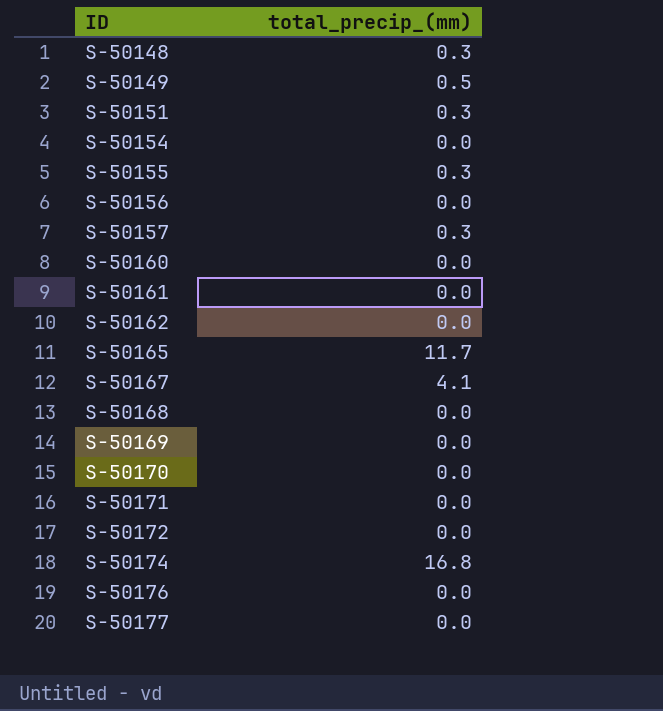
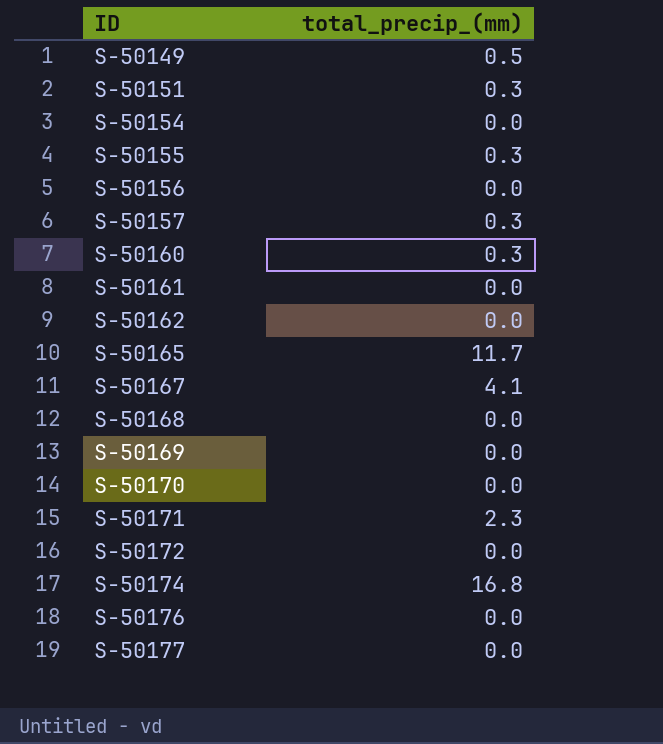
row S-50148: 0.3 -> none
S-50160 | total_precip_(mm): 0.0 -> 0.3
S-50171 | total_precip_(mm): 0.0 -> 2.3

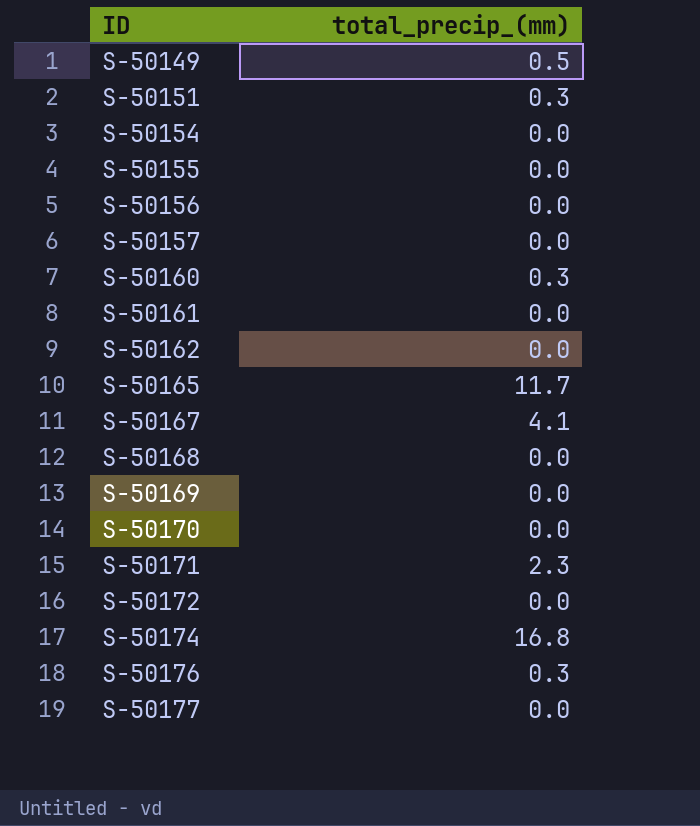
S-50155 | total_precip_(mm): 0.3 -> 0.0
S-50157 | total_precip_(mm): 0.3 -> 0.0
S-50176 | total_precip_(mm): 0.0 -> 0.3

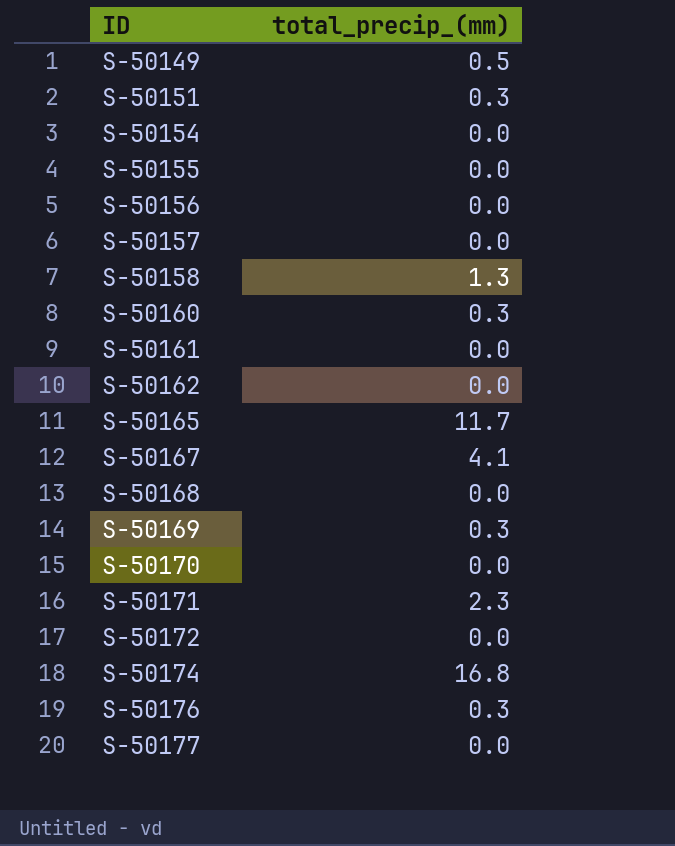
row S-50158: none -> 1.3
S-50169 | total_precip_(mm): 0.0 -> 0.3

